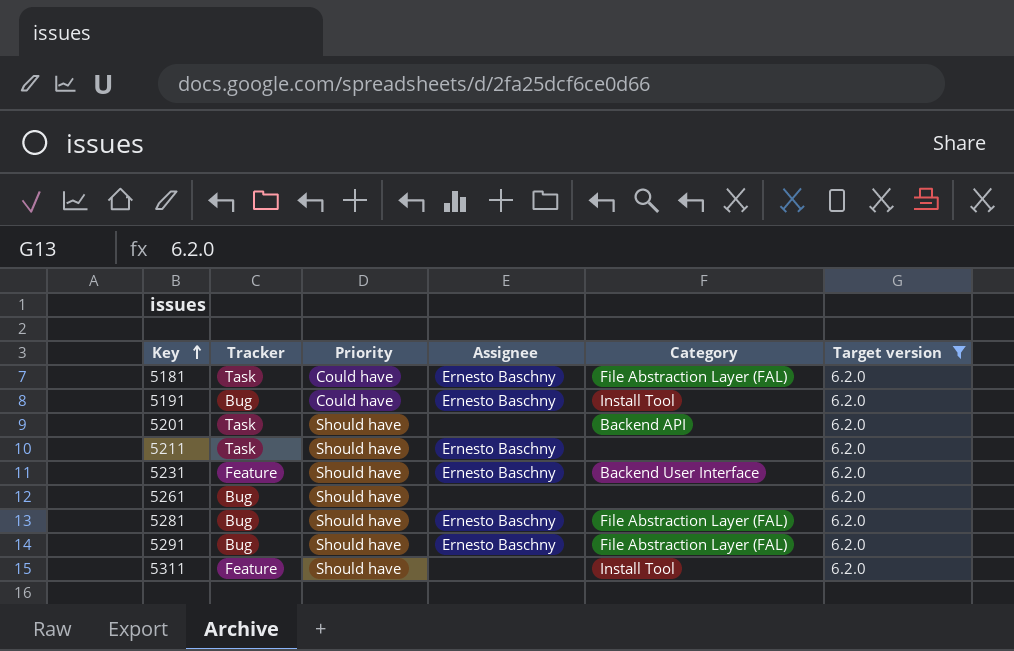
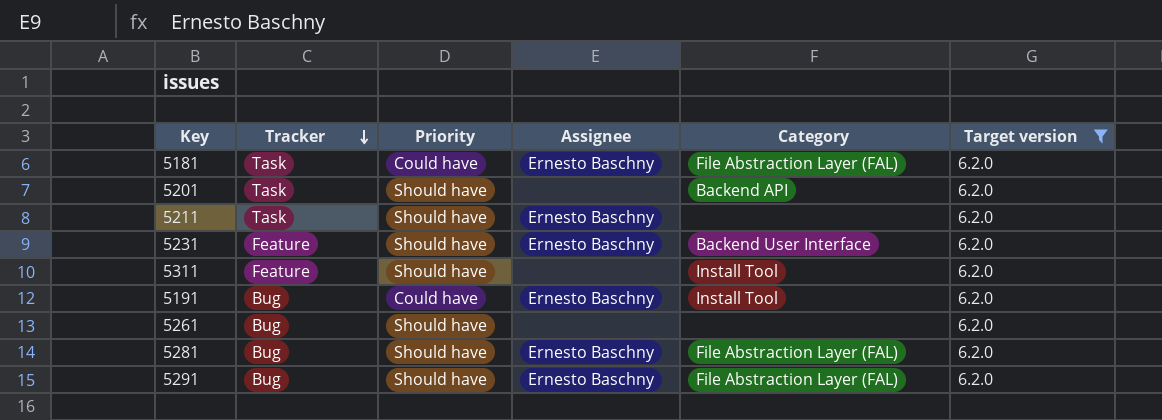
row order: Key ascending -> Tracker descending

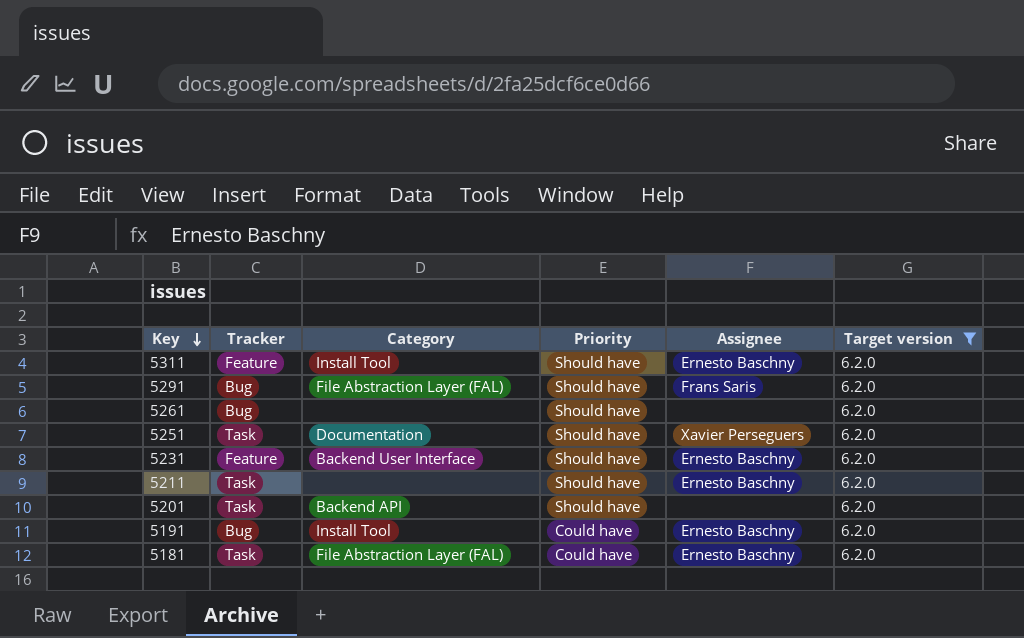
row order: Tracker descending -> Key descending
column Category | position: 5 -> 3
row 5281: Bug | Should have | Ernesto Baschny | File Abstraction Layer (FAL) | 6.2.0 -> none
5311 | Assignee: none -> Ernesto Baschny
5291 | Assignee: Ernesto Baschny -> Frans Saris
row 5251: none -> Task | Documentation | Should have | Xavier Perseguers | 6.2.0

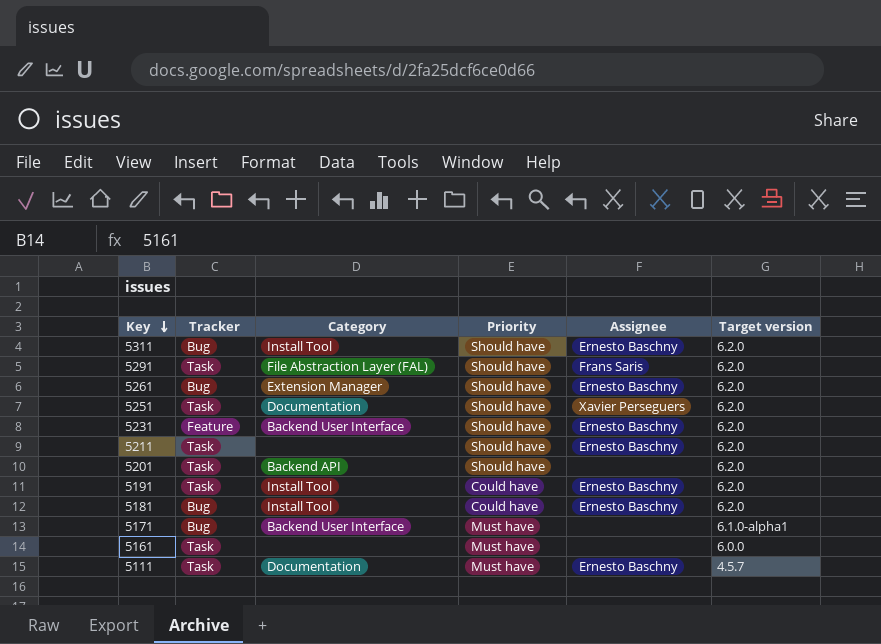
filter: Target version = 6.2.0 -> none
5311 | Tracker: Feature -> Bug
5291 | Tracker: Bug -> Task
5261 | Category: none -> Extension Manager
5261 | Assignee: none -> Ernesto Baschny
5191 | Tracker: Bug -> Task
5181 | Tracker: Task -> Bug
5181 | Category: File Abstraction Layer (FAL) -> Install Tool

